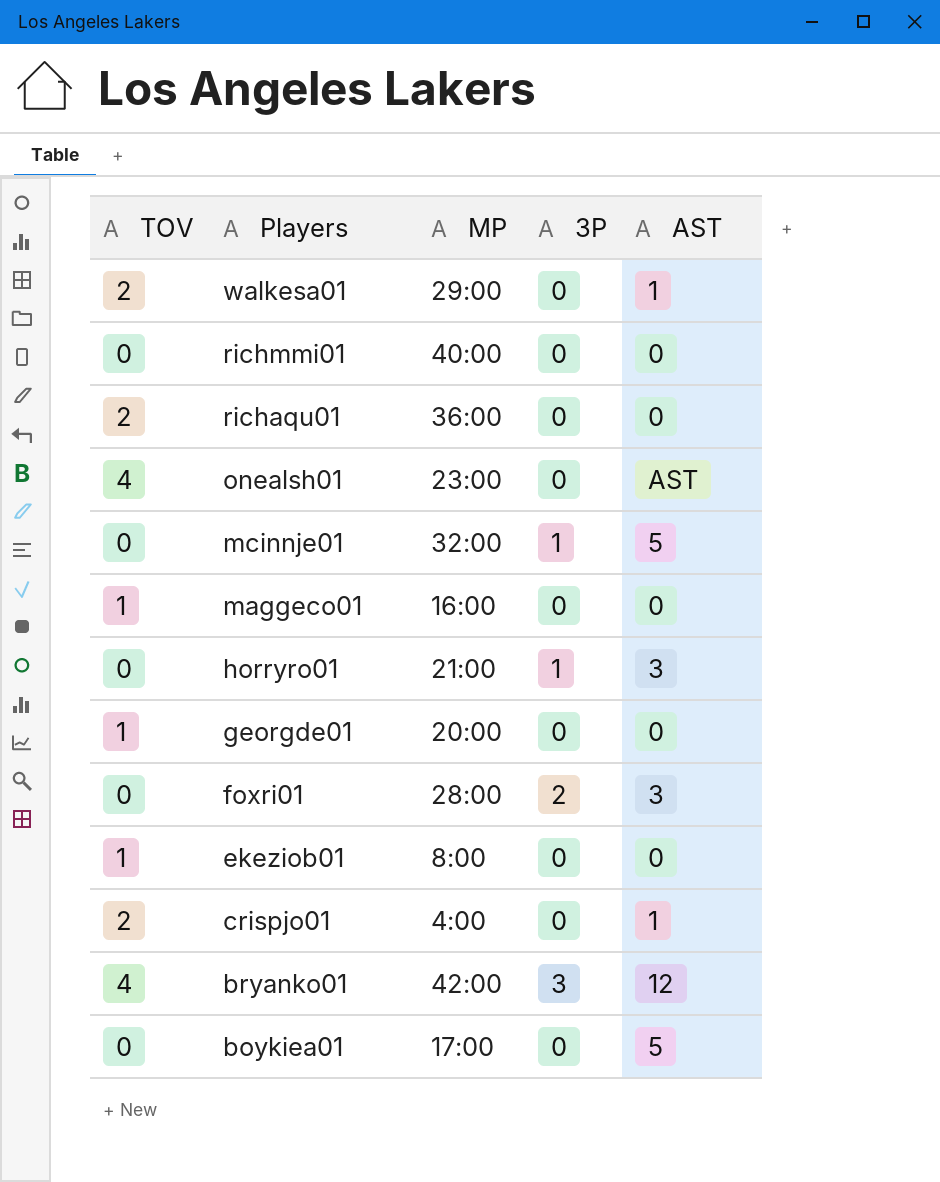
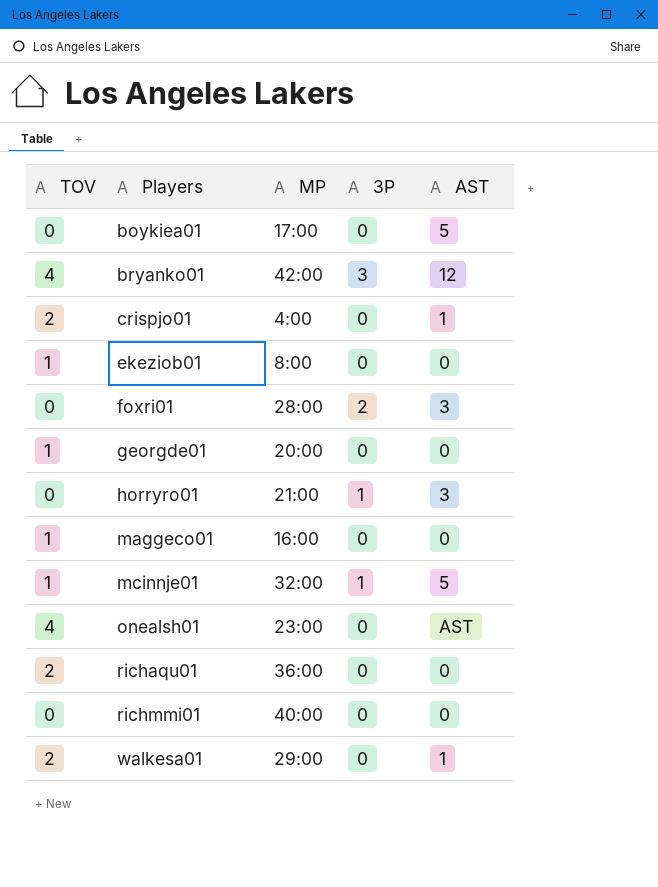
row order: Players descending -> Players ascending
mcinnje01 | TOV: 0 -> 1

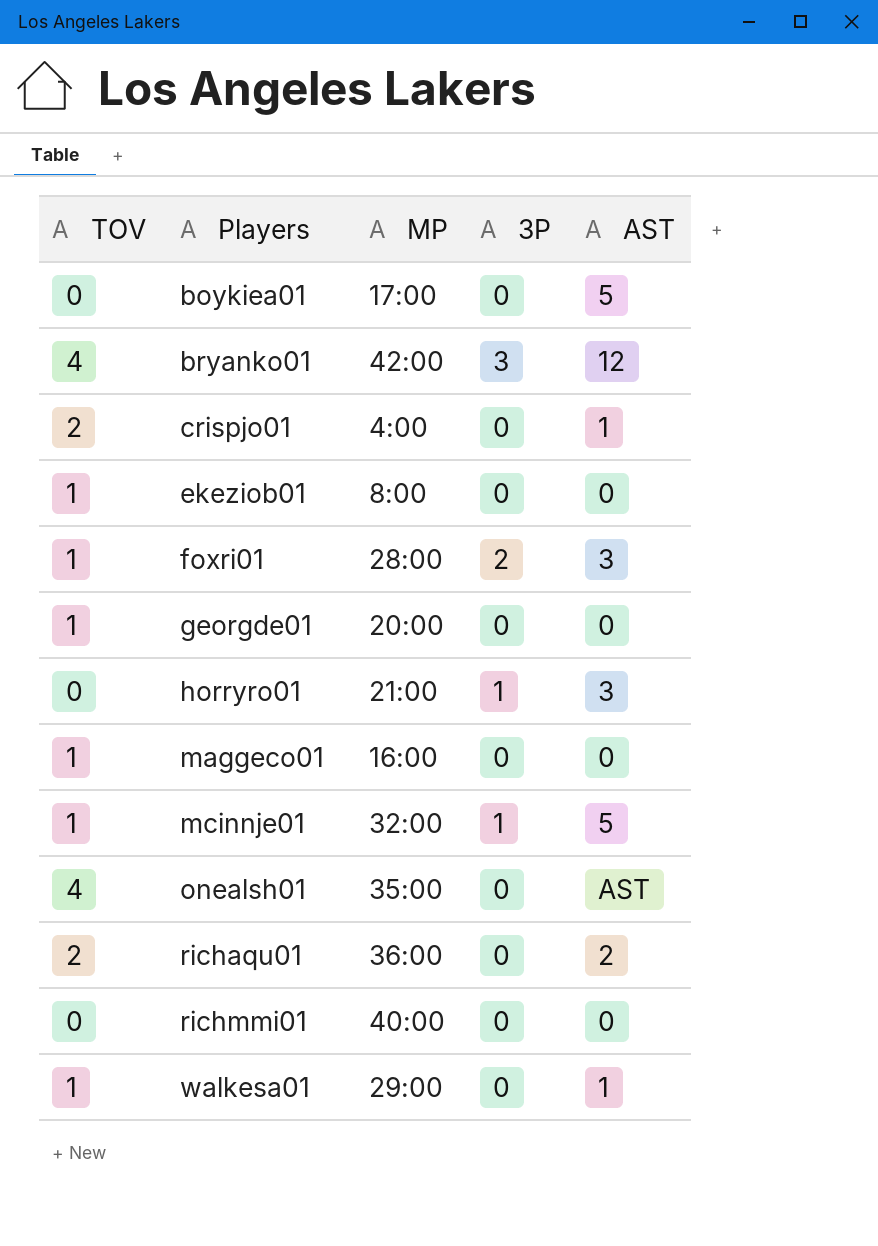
foxri01 | TOV: 0 -> 1
onealsh01 | MP: 23:00 -> 35:00
richaqu01 | AST: 0 -> 2
walkesa01 | TOV: 2 -> 1

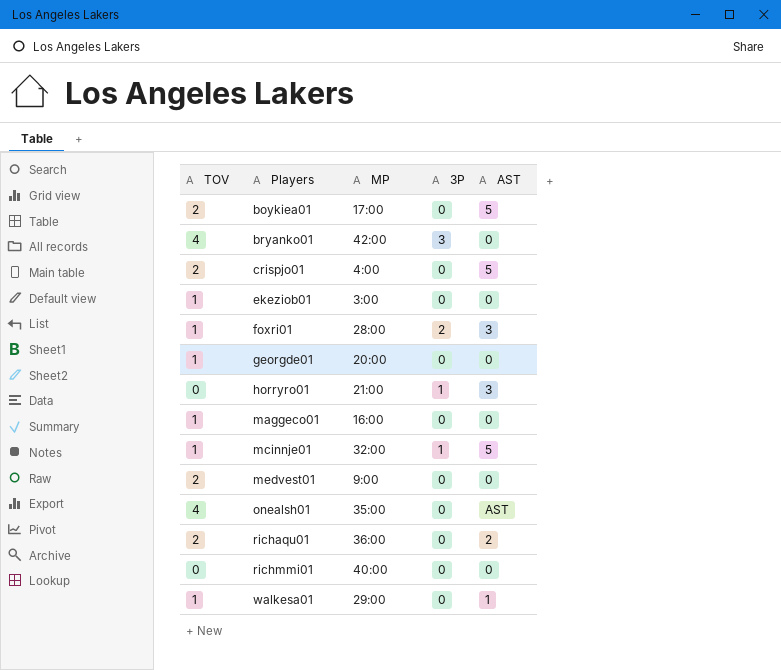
boykiea01 | TOV: 0 -> 2
bryanko01 | AST: 12 -> 0
crispjo01 | AST: 1 -> 5
ekeziob01 | MP: 8:00 -> 3:00
row medvest01: none -> 2 | 9:00 | 0 | 0

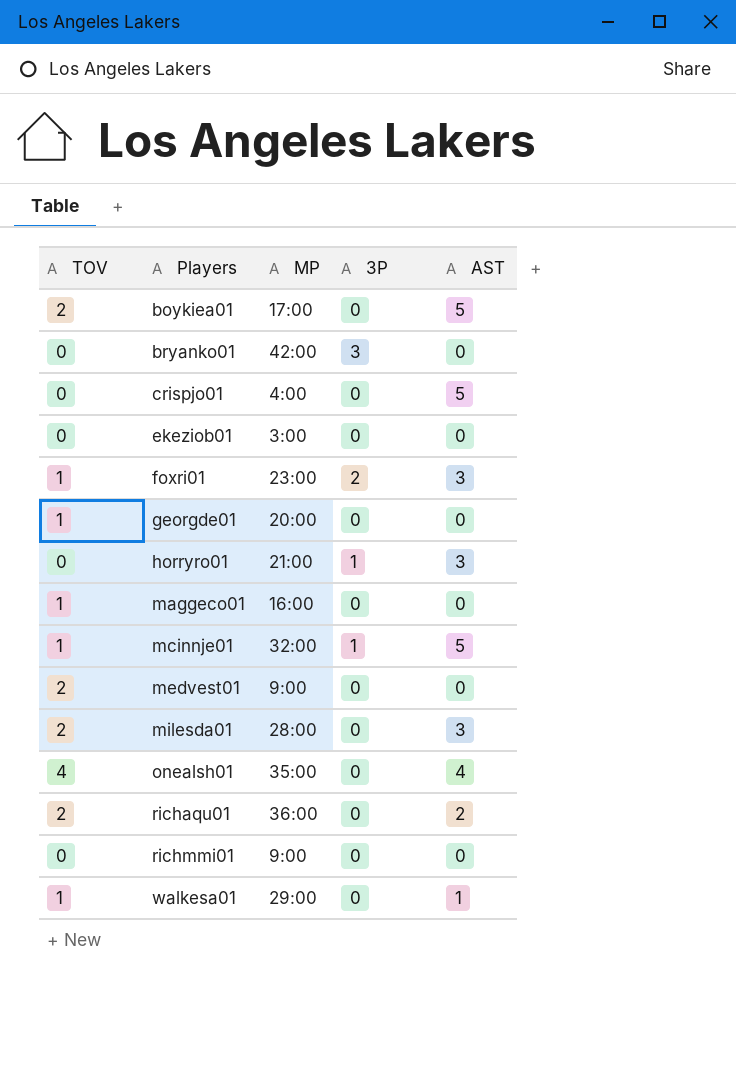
bryanko01 | TOV: 4 -> 0
crispjo01 | TOV: 2 -> 0
ekeziob01 | TOV: 1 -> 0
foxri01 | MP: 28:00 -> 23:00
row milesda01: none -> 2 | 28:00 | 0 | 3
onealsh01 | AST: AST -> 4
richmmi01 | MP: 40:00 -> 9:00

